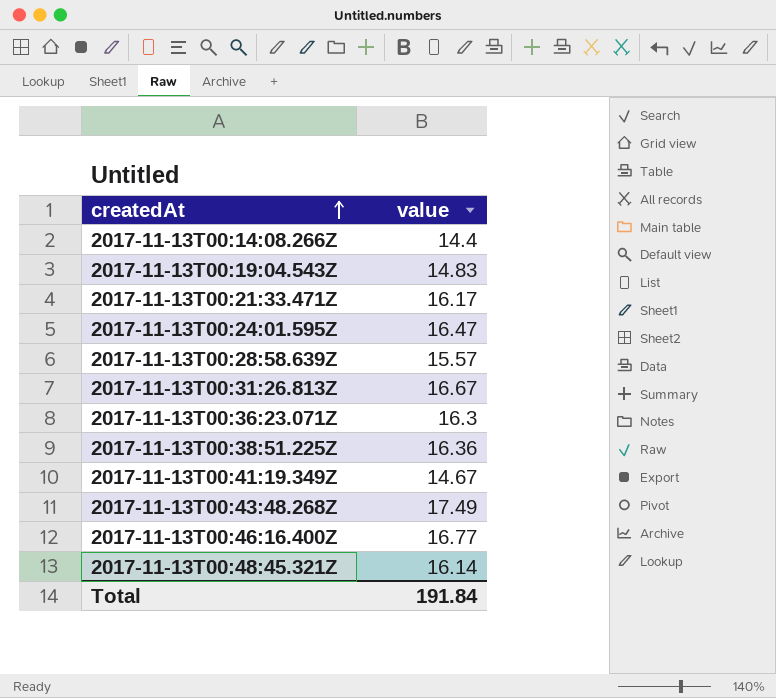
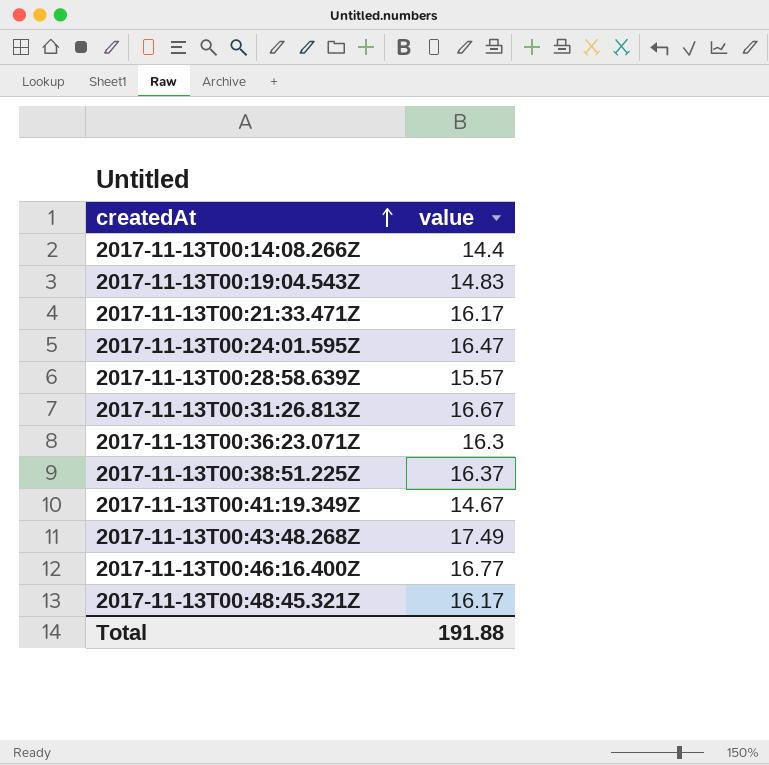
2017-11-13T00:38:51.225Z | value: 16.36 -> 16.37
2017-11-13T00:48:45.321Z | value: 16.14 -> 16.17
Total | value: 191.84 -> 191.88

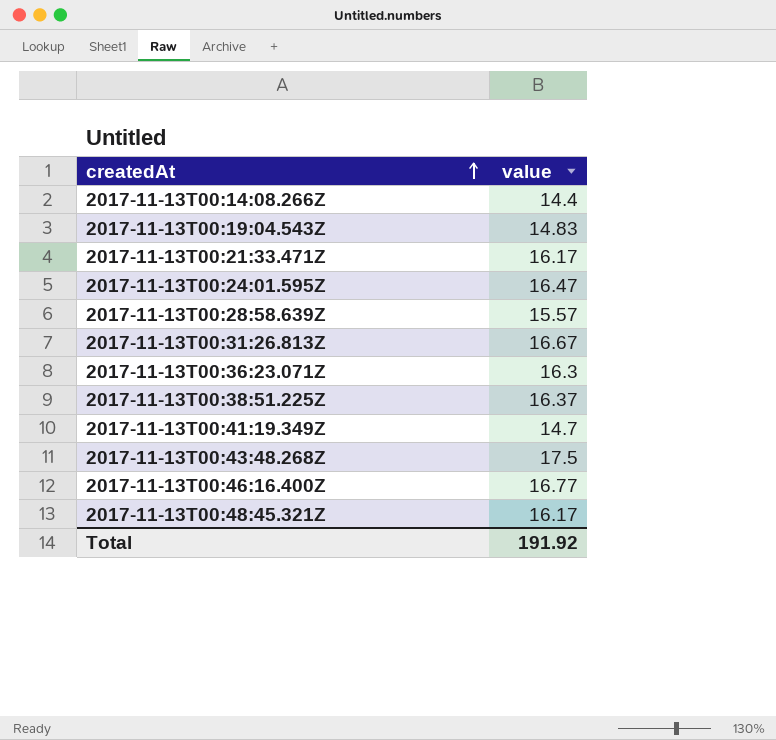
2017-11-13T00:41:19.349Z | value: 14.67 -> 14.7
2017-11-13T00:43:48.268Z | value: 17.49 -> 17.5
Total | value: 191.88 -> 191.92

